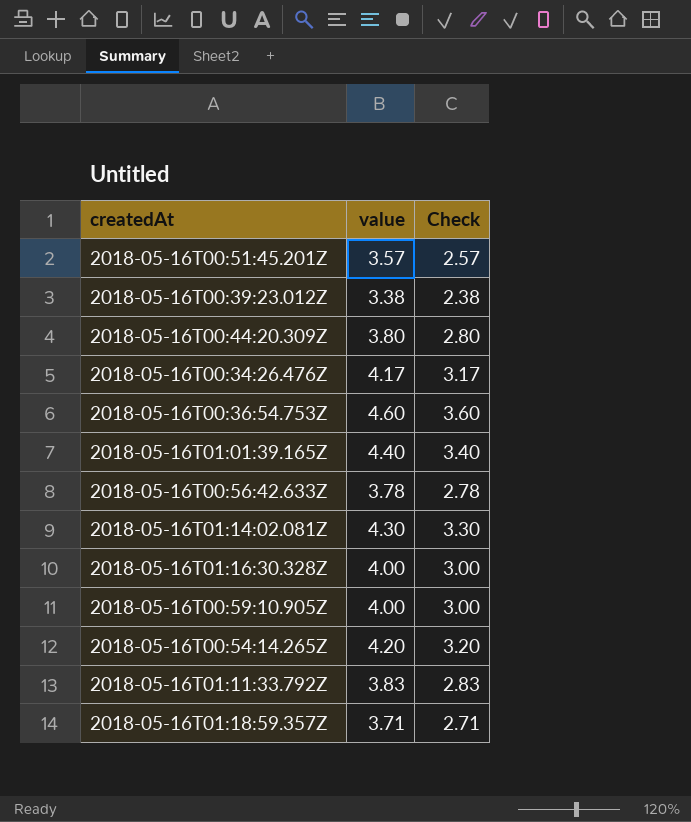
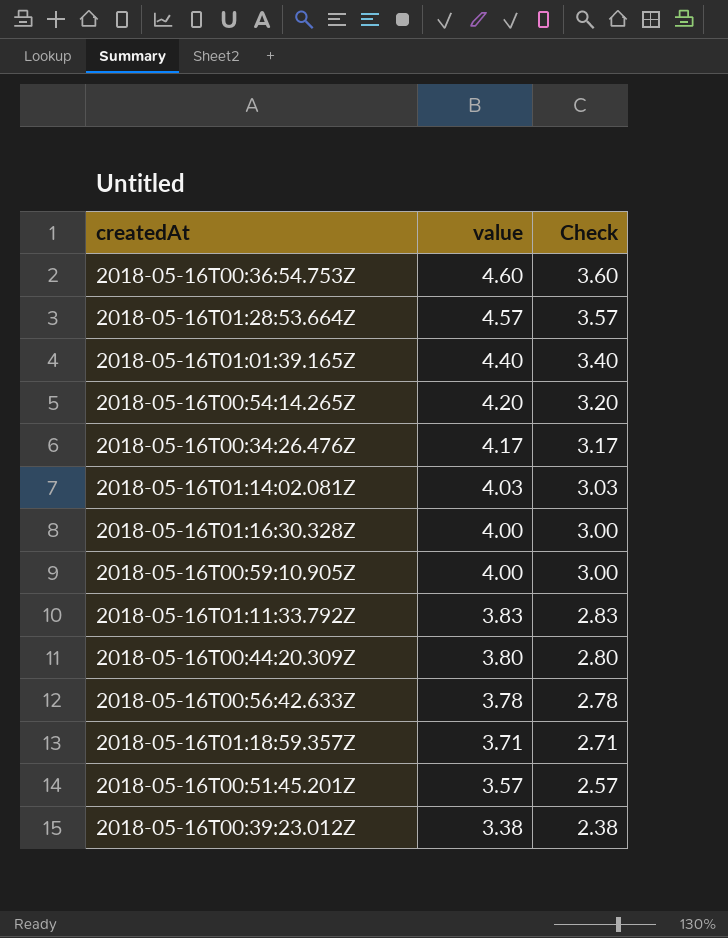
row order: none -> value descending
row 2018-05-16T01:28:53.664Z: none -> 4.57 | 3.57
2018-05-16T01:14:02.081Z | value: 4.30 -> 4.03
2018-05-16T01:14:02.081Z | Check: 3.30 -> 3.03

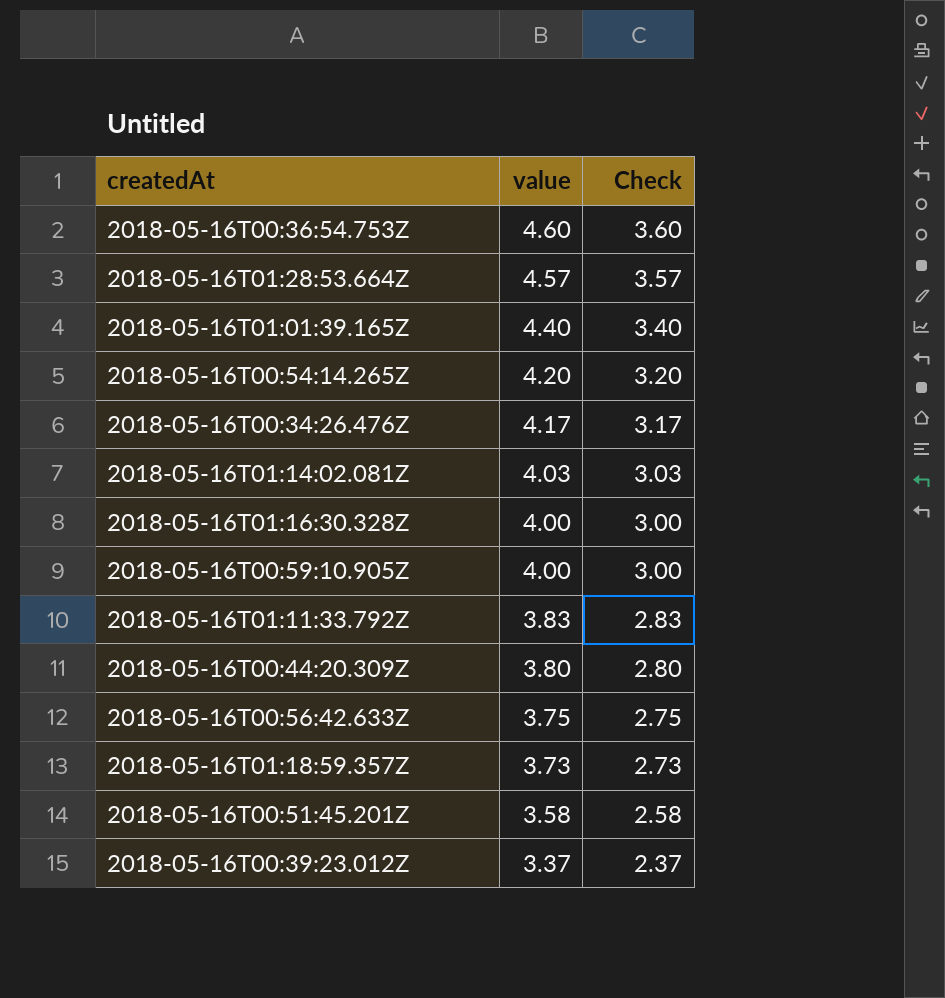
2018-05-16T00:56:42.633Z | value: 3.78 -> 3.75
2018-05-16T00:56:42.633Z | Check: 2.78 -> 2.75
2018-05-16T01:18:59.357Z | value: 3.71 -> 3.73
2018-05-16T01:18:59.357Z | Check: 2.71 -> 2.73
2018-05-16T00:51:45.201Z | value: 3.57 -> 3.58
2018-05-16T00:51:45.201Z | Check: 2.57 -> 2.58
2018-05-16T00:39:23.012Z | value: 3.38 -> 3.37
2018-05-16T00:39:23.012Z | Check: 2.38 -> 2.37

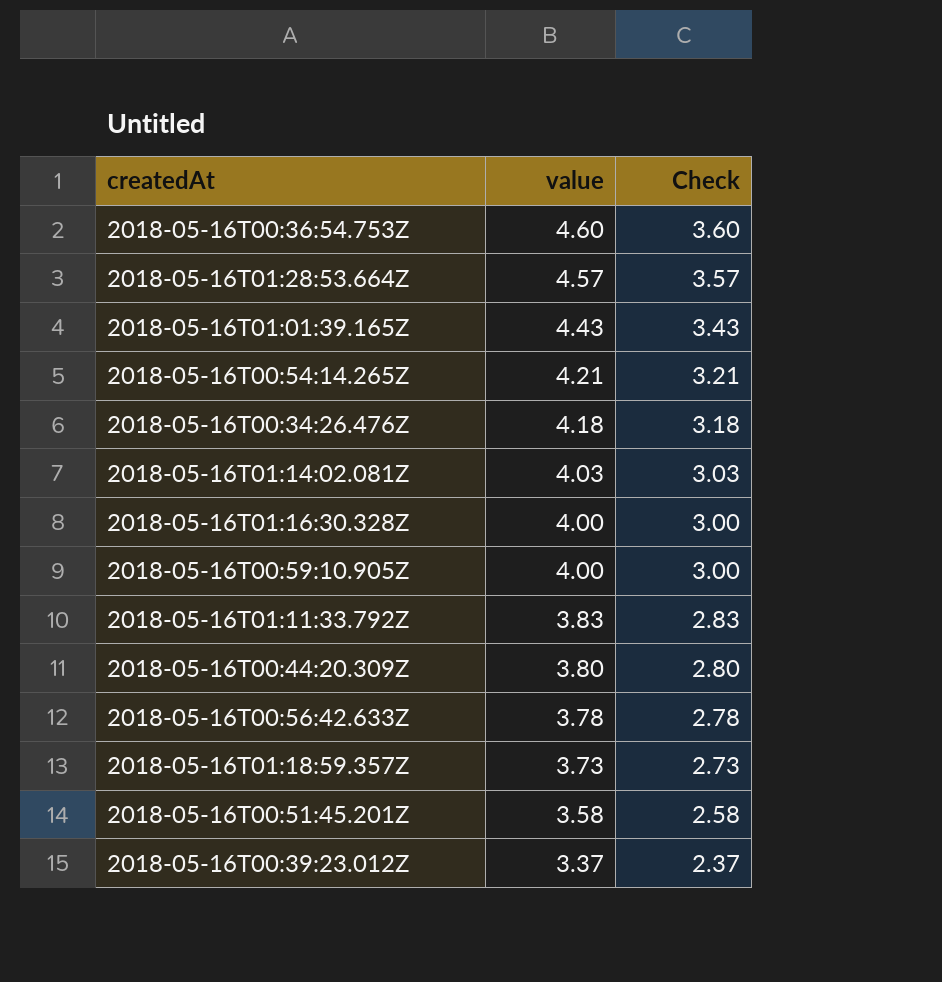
2018-05-16T01:01:39.165Z | value: 4.40 -> 4.43
2018-05-16T01:01:39.165Z | Check: 3.40 -> 3.43
2018-05-16T00:54:14.265Z | value: 4.20 -> 4.21
2018-05-16T00:54:14.265Z | Check: 3.20 -> 3.21
2018-05-16T00:34:26.476Z | value: 4.17 -> 4.18
2018-05-16T00:34:26.476Z | Check: 3.17 -> 3.18
2018-05-16T00:56:42.633Z | value: 3.75 -> 3.78
2018-05-16T00:56:42.633Z | Check: 2.75 -> 2.78

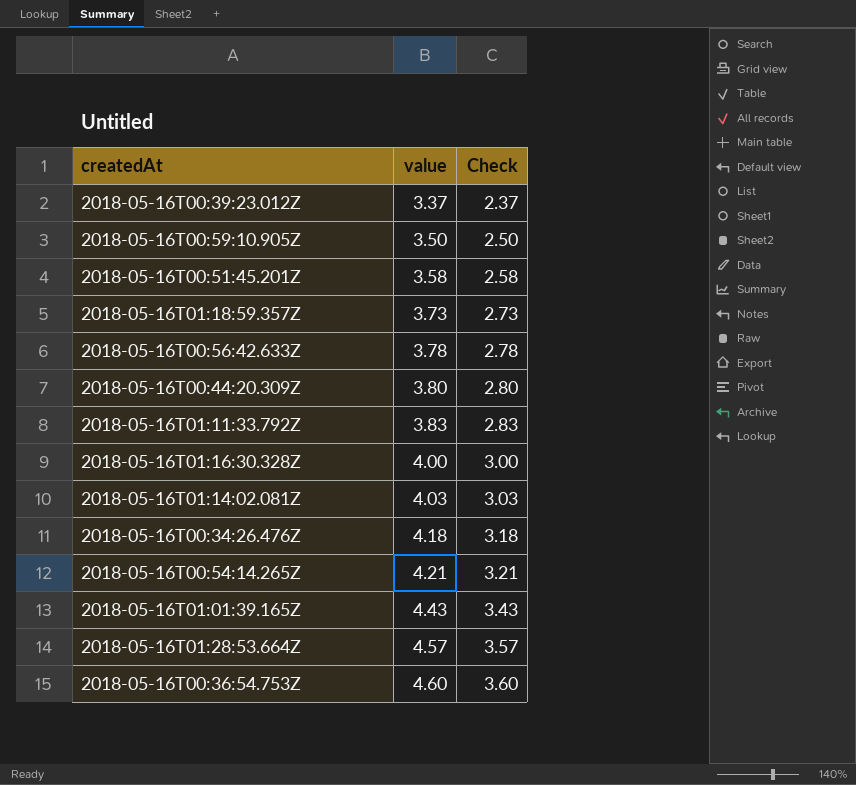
row order: value descending -> value ascending
2018-05-16T00:59:10.905Z | value: 4.00 -> 3.50
2018-05-16T00:59:10.905Z | Check: 3.00 -> 2.50

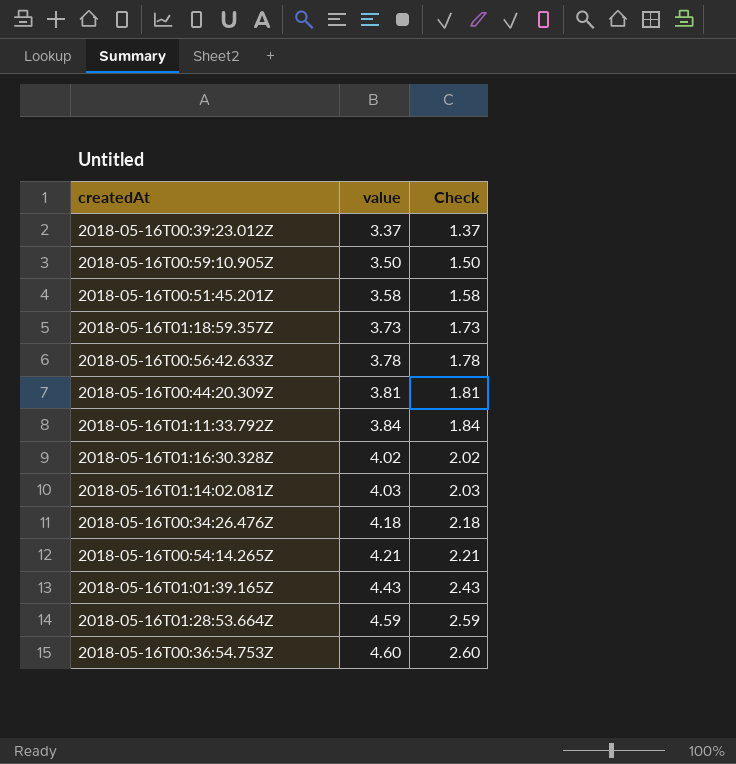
column Check | formula: [value] - 1 -> [value] - 2
2018-05-16T00:44:20.309Z | value: 3.80 -> 3.81
2018-05-16T01:11:33.792Z | value: 3.83 -> 3.84
2018-05-16T01:16:30.328Z | value: 4.00 -> 4.02
2018-05-16T01:28:53.664Z | value: 4.57 -> 4.59

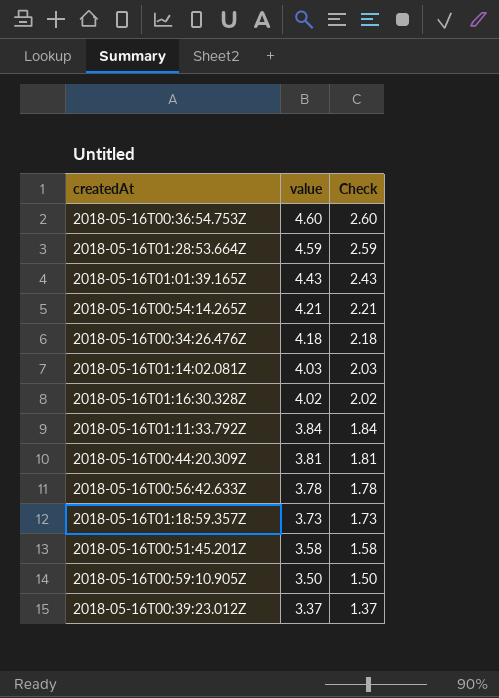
row order: value ascending -> value descending

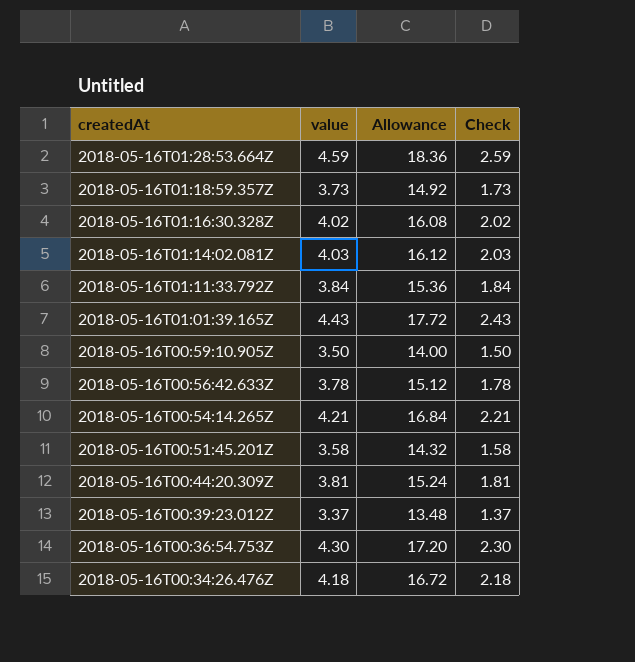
row order: value descending -> createdAt descending
column Allowance | formula: none -> [value] * 4
2018-05-16T00:36:54.753Z | value: 4.60 -> 4.30
2018-05-16T00:36:54.753Z | Check: 2.60 -> 2.30

